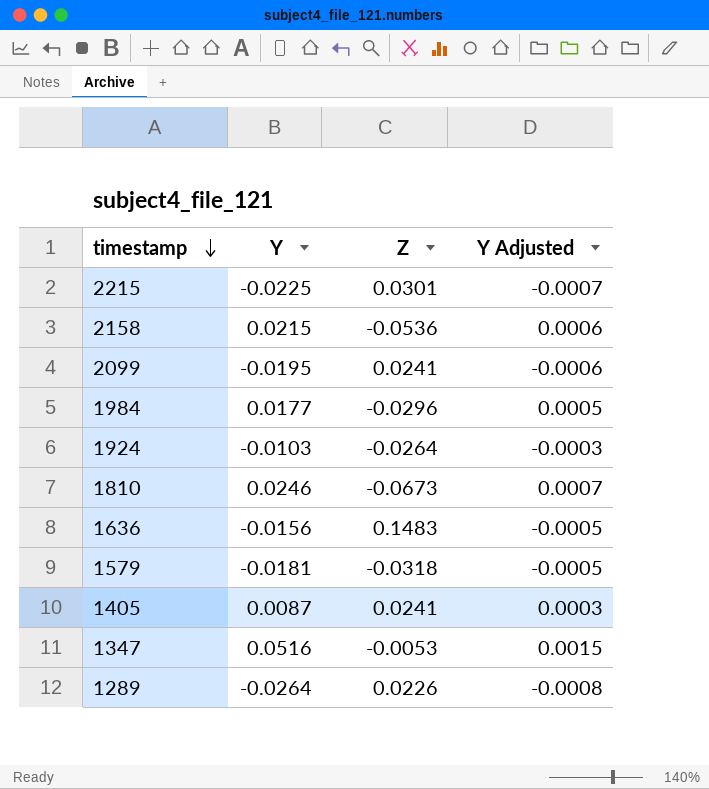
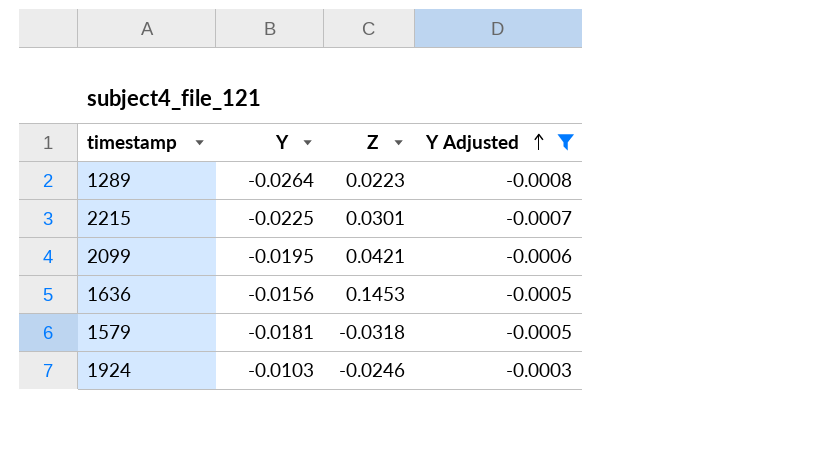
filter: none -> Y Adjusted <= -0.0003
row order: timestamp descending -> Y Adjusted ascending
1289 | Z: 0.0226 -> 0.0223
2099 | Z: 0.0241 -> 0.0421
1636 | Z: 0.1483 -> 0.1453
1924 | Z: -0.0264 -> -0.0246

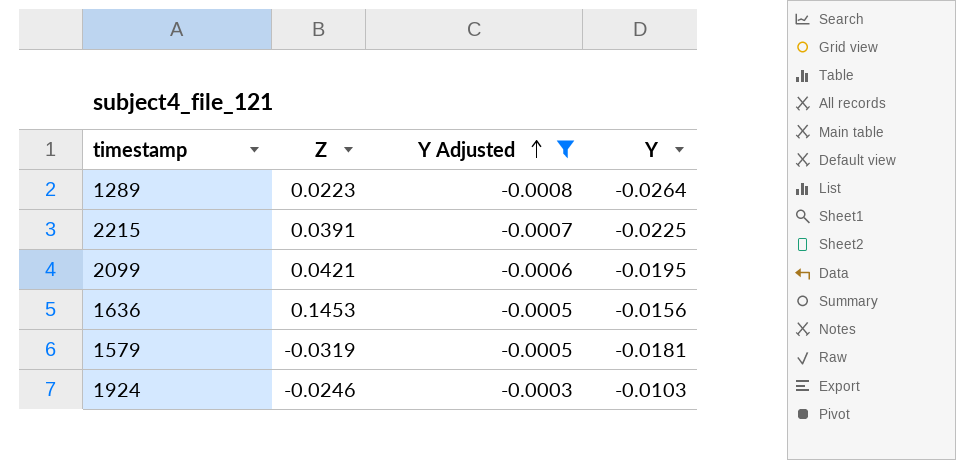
column Y | position: 2 -> 4
2215 | Z: 0.0301 -> 0.0391
1579 | Z: -0.0318 -> -0.0319

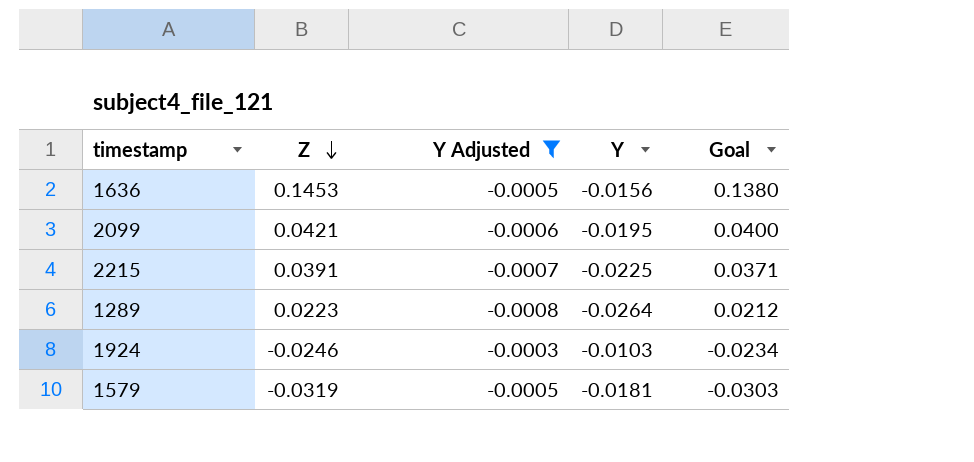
row order: Y Adjusted ascending -> Z descending
column Goal | formula: none -> [Z] * 0.95

